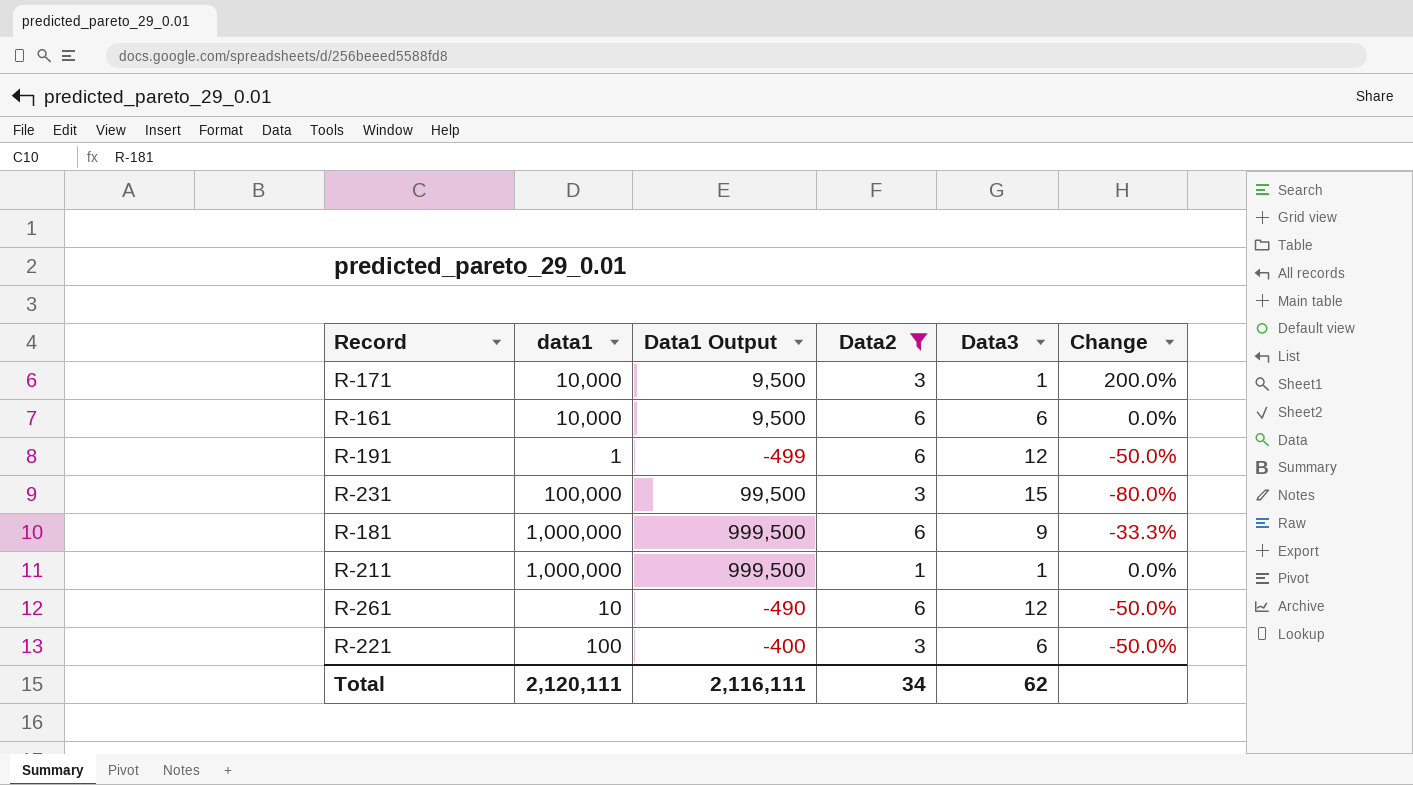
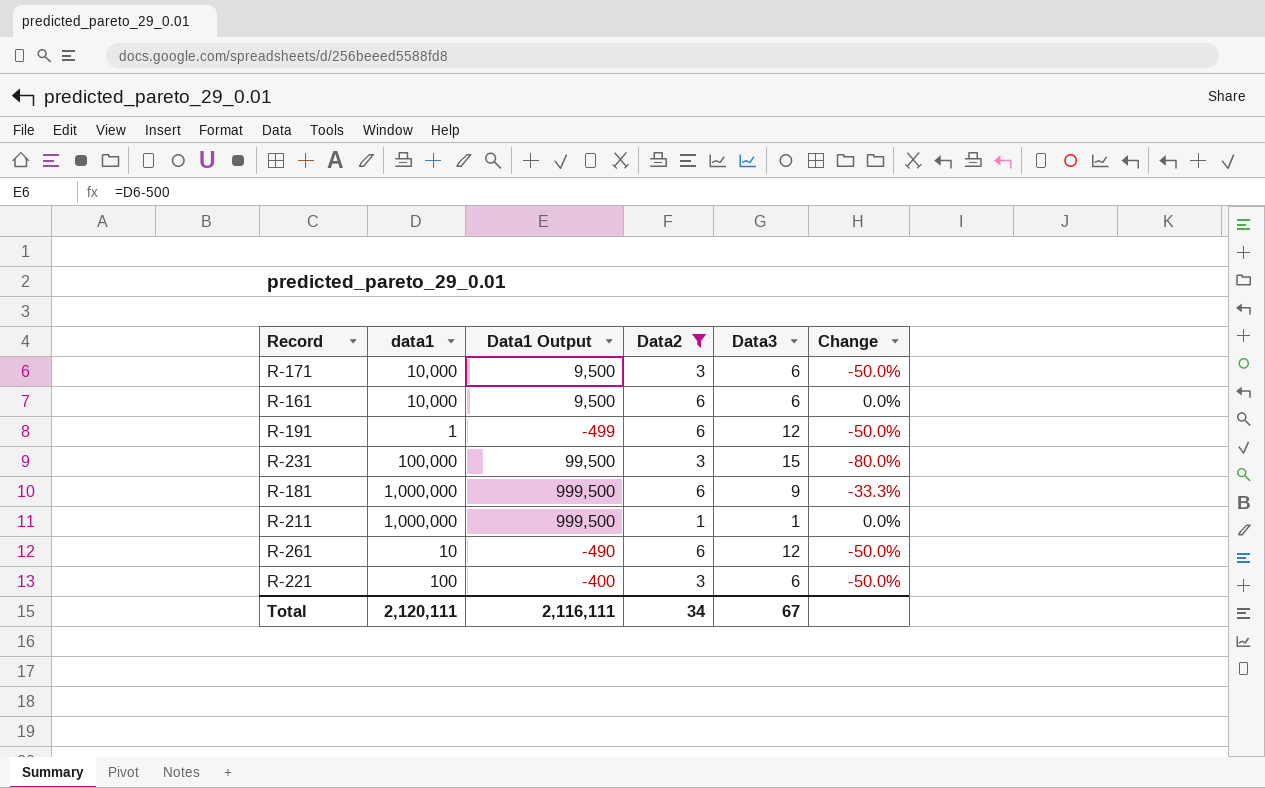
R-171 | Data3: 1 -> 6
R-171 | Change: 200.0% -> -50.0%
Total | Data3: 62 -> 67

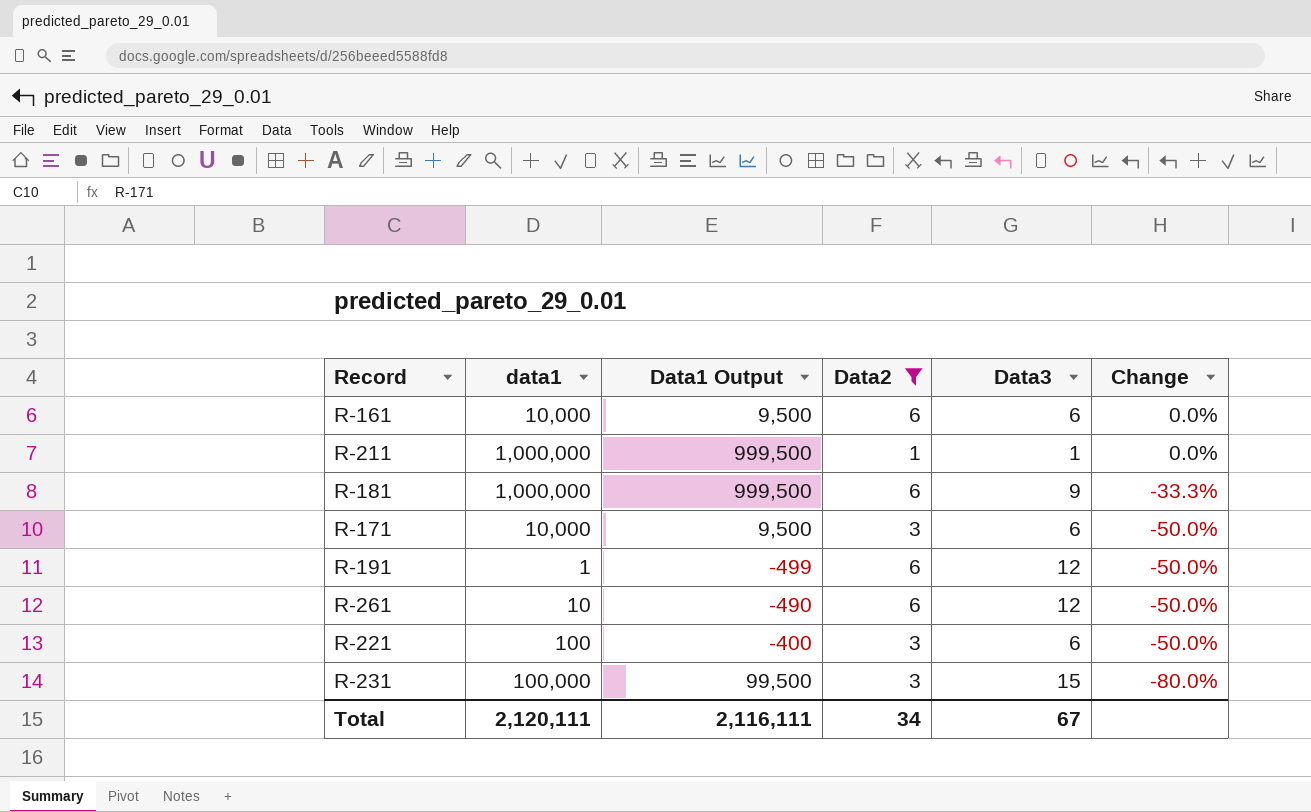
row order: none -> Change descending

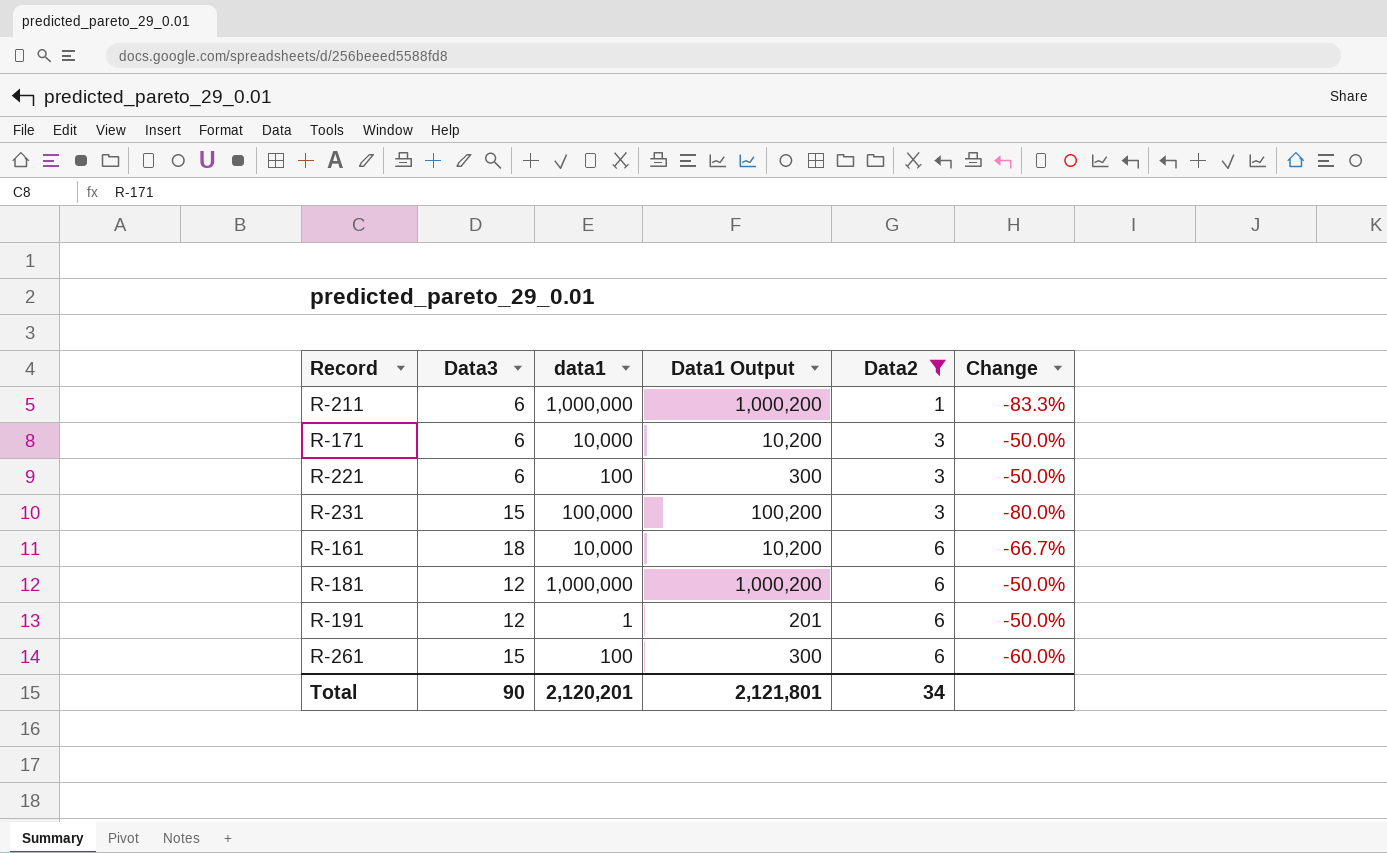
row order: Change descending -> Data2 ascending
column Data3 | position: 5 -> 2
column Data1 Output | formula: [data1] - 500 -> [data1] + 200
R-211 | Data3: 1 -> 6
R-211 | Change: 0.0% -> -83.3%
R-161 | Data3: 6 -> 18
R-161 | Change: 0.0% -> -66.7%
R-181 | Data3: 9 -> 12
R-181 | Change: -33.3% -> -50.0%
R-261 | Data3: 12 -> 15
R-261 | data1: 10 -> 100
R-261 | Change: -50.0% -> -60.0%
Total | Data3: 67 -> 90
Total | data1: 2,120,111 -> 2,120,201
Total | Data1 Output: 2,116,111 -> 2,121,801

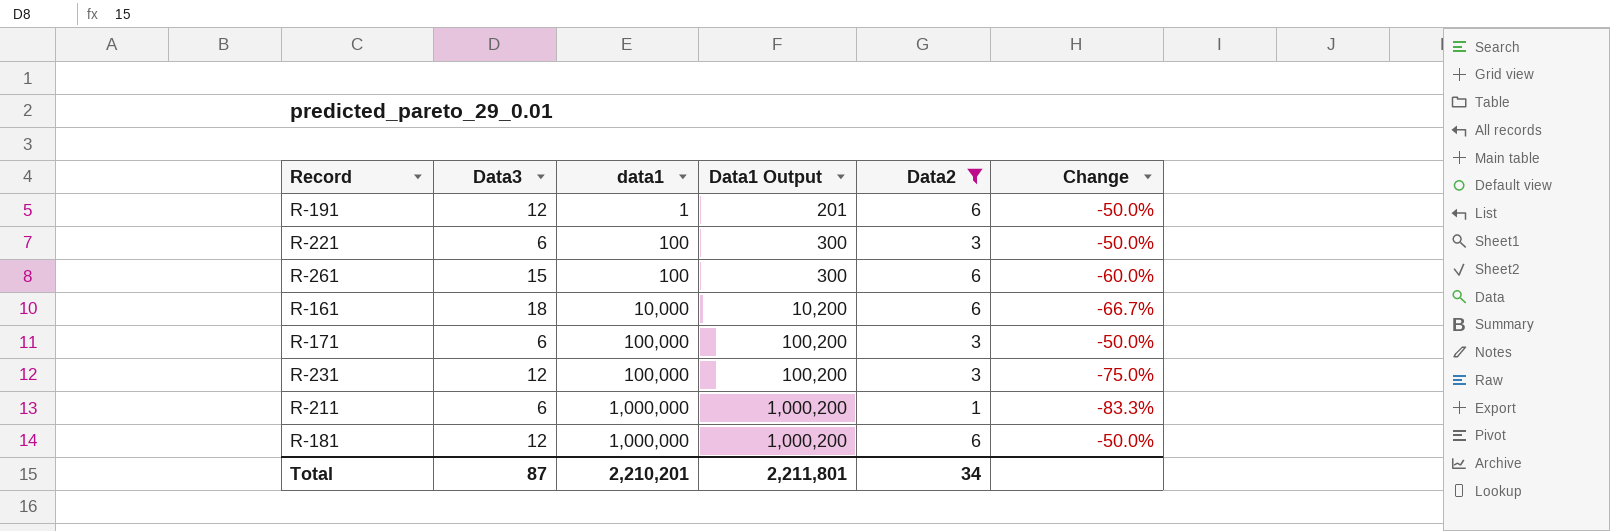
row order: Data2 ascending -> data1 ascending
R-171 | data1: 10,000 -> 100,000
R-171 | Data1 Output: 10,200 -> 100,200
R-231 | Data3: 15 -> 12
R-231 | Change: -80.0% -> -75.0%
Total | Data3: 90 -> 87
Total | data1: 2,120,201 -> 2,210,201
Total | Data1 Output: 2,121,801 -> 2,211,801

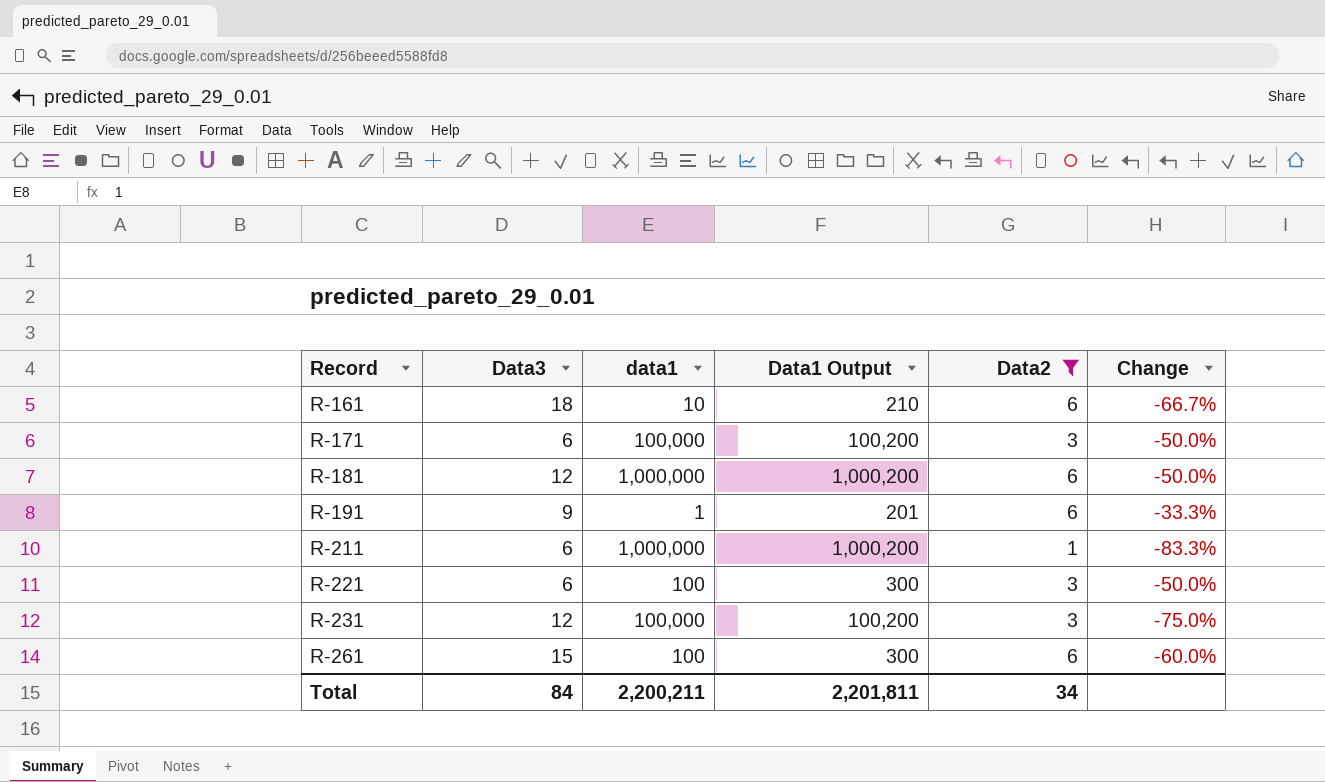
row order: data1 ascending -> Record ascending
R-161 | data1: 10,000 -> 10
R-161 | Data1 Output: 10,200 -> 210
R-191 | Data3: 12 -> 9
R-191 | Change: -50.0% -> -33.3%
Total | Data3: 87 -> 84
Total | data1: 2,210,201 -> 2,200,211
Total | Data1 Output: 2,211,801 -> 2,201,811

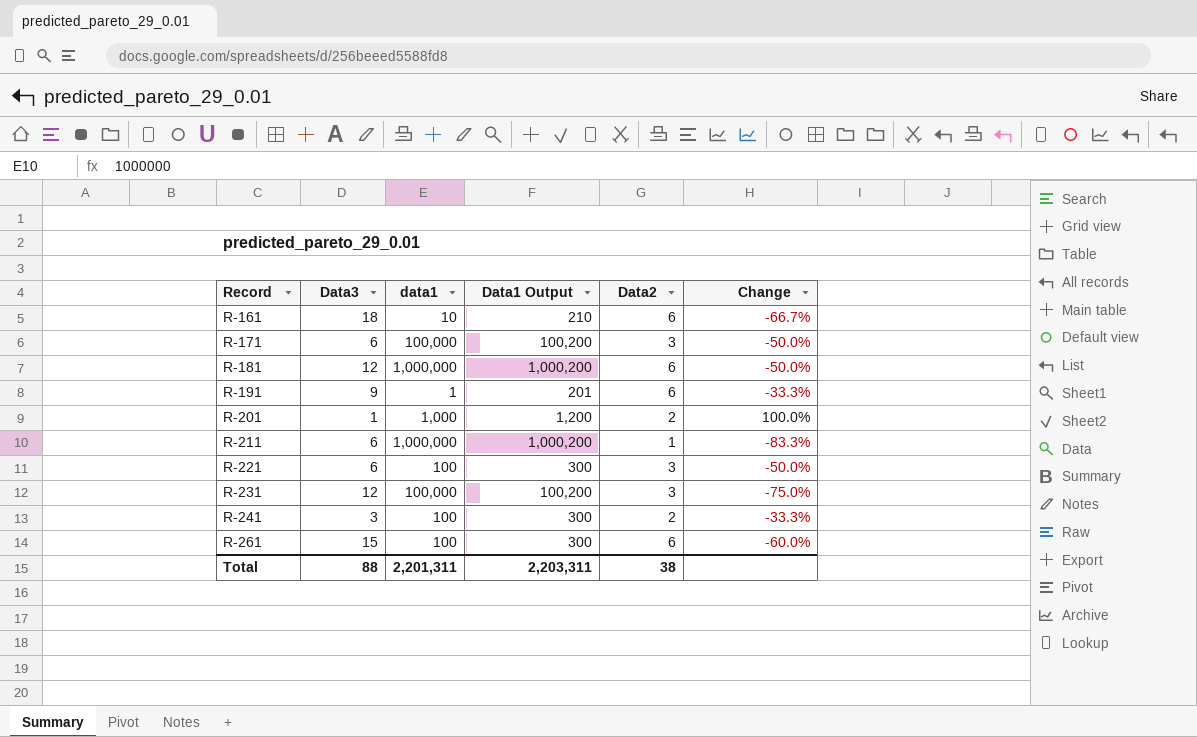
filter: Data2 != 2 -> none
Total | Data3: 84 -> 88
Total | data1: 2,200,211 -> 2,201,311
Total | Data1 Output: 2,201,811 -> 2,203,311
Total | Data2: 34 -> 38

